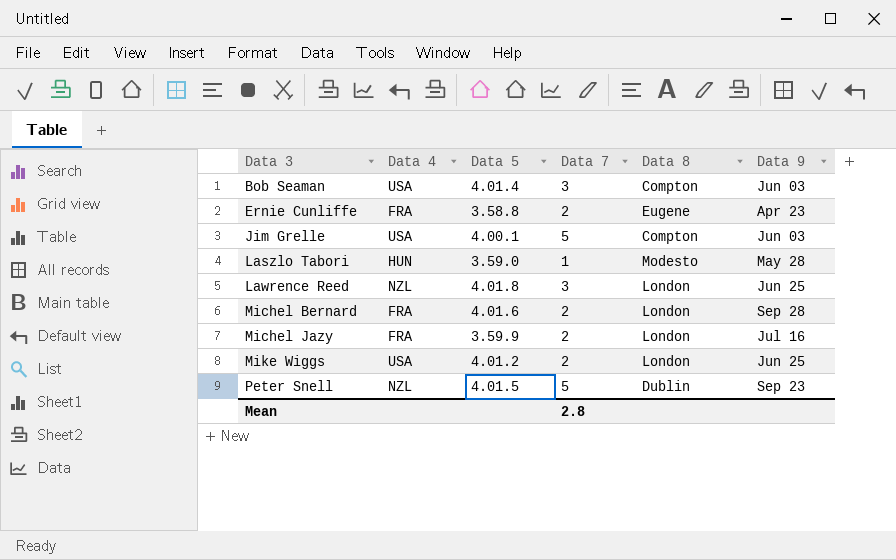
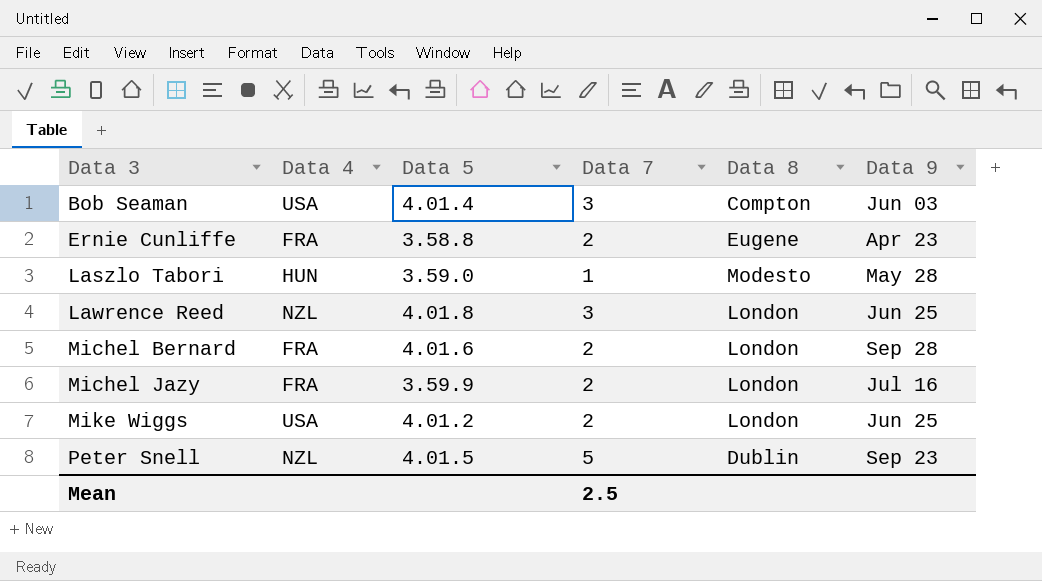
row Jim Grelle: USA | 4.00.1 | 5 | Compton | Jun 03 -> none
Mean | Data 7: 2.8 -> 2.5

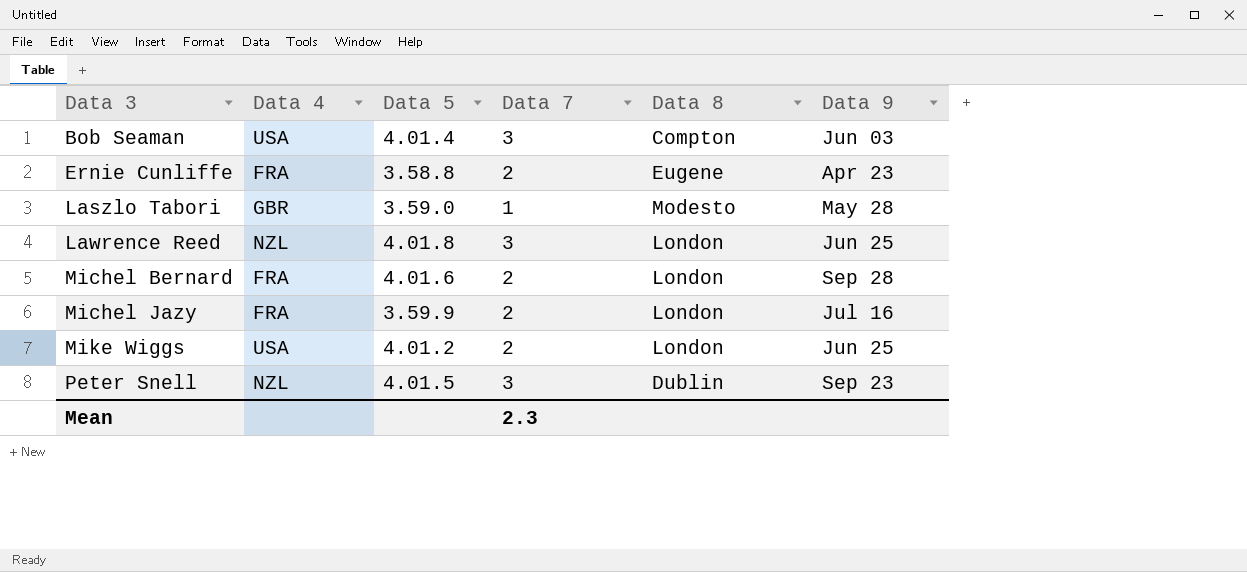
Laszlo Tabori | Data 4: HUN -> GBR
Peter Snell | Data 7: 5 -> 3
Mean | Data 7: 2.5 -> 2.3

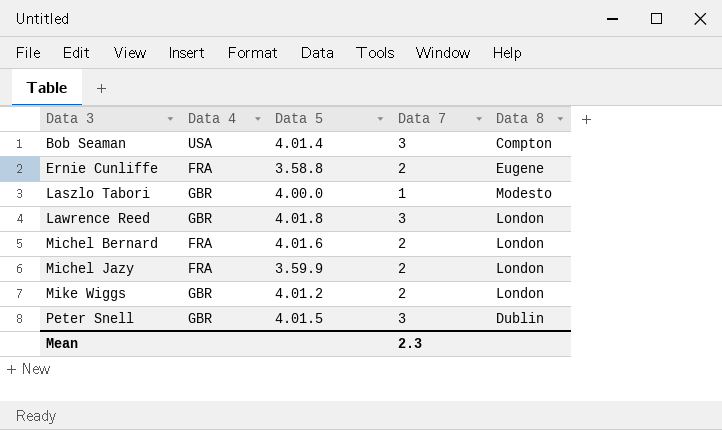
column Data 9 | position: 6 -> none
Laszlo Tabori | Data 5: 3.59.0 -> 4.00.0
Lawrence Reed | Data 4: NZL -> GBR
Mike Wiggs | Data 4: USA -> GBR
Peter Snell | Data 4: NZL -> GBR

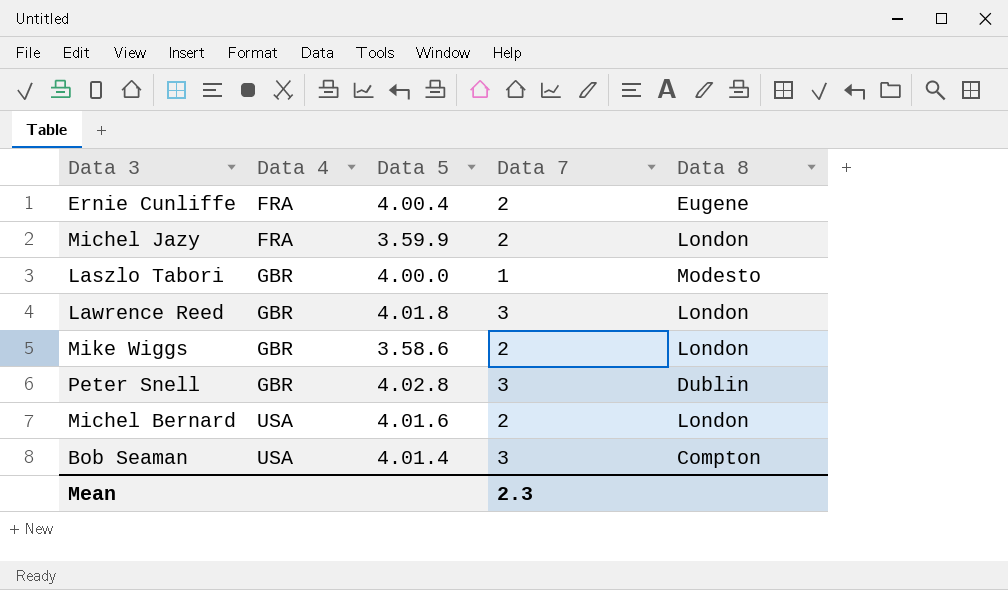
row order: Data 3 ascending -> Data 4 ascending
Ernie Cunliffe | Data 5: 3.58.8 -> 4.00.4
Mike Wiggs | Data 5: 4.01.2 -> 3.58.6
Peter Snell | Data 5: 4.01.5 -> 4.02.8
Michel Bernard | Data 4: FRA -> USA

